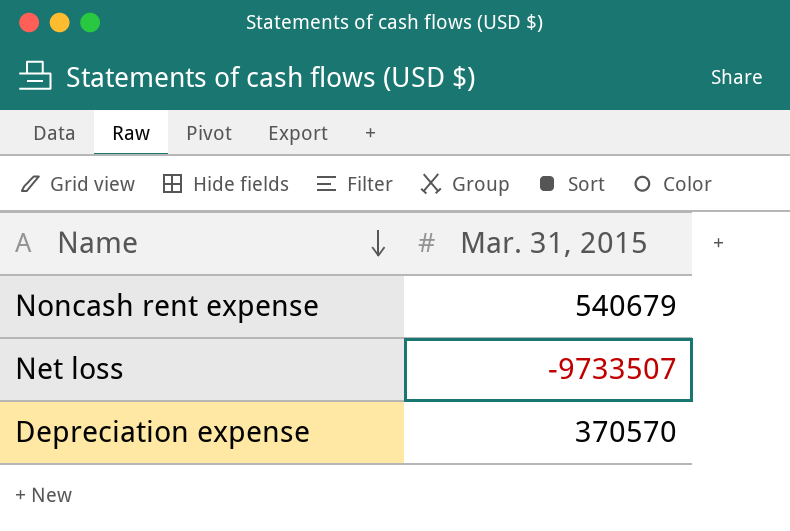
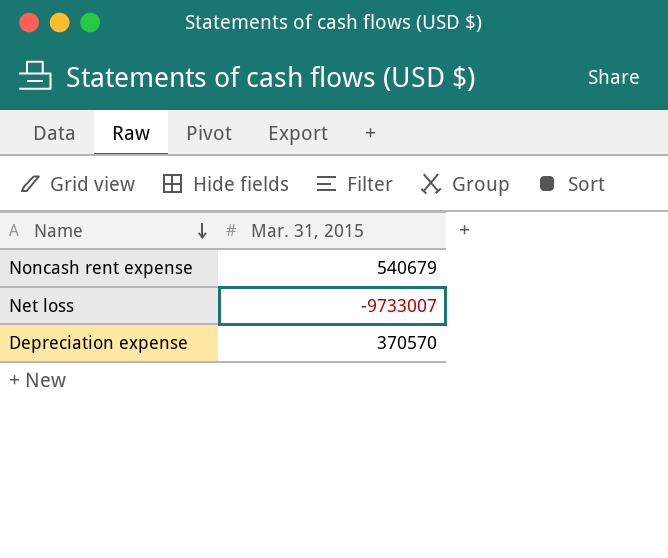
Net loss | Mar. 31, 2015: -9733507 -> -9733007

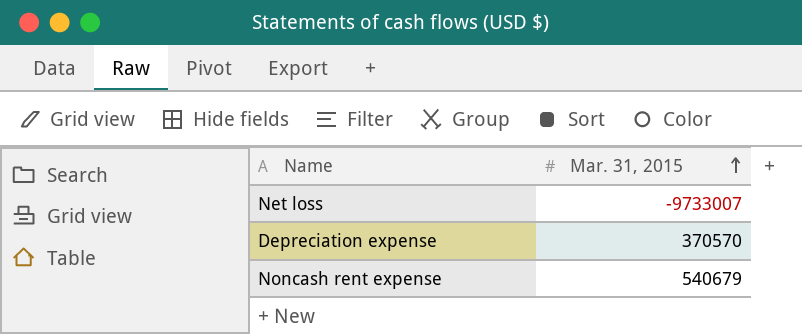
row order: Name descending -> Mar. 31, 2015 ascending

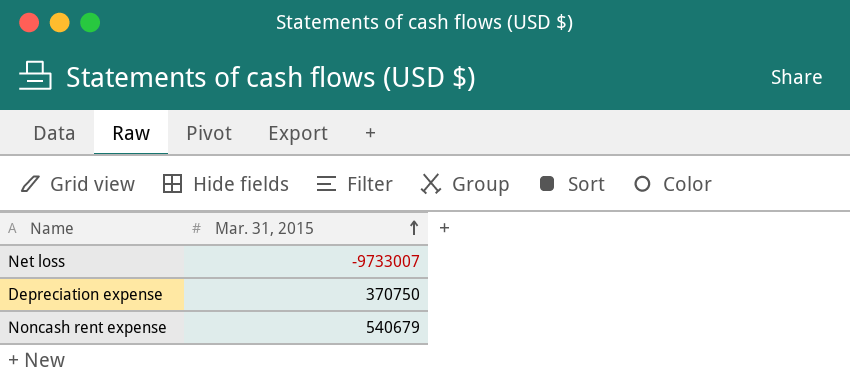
Depreciation expense | Mar. 31, 2015: 370570 -> 370750

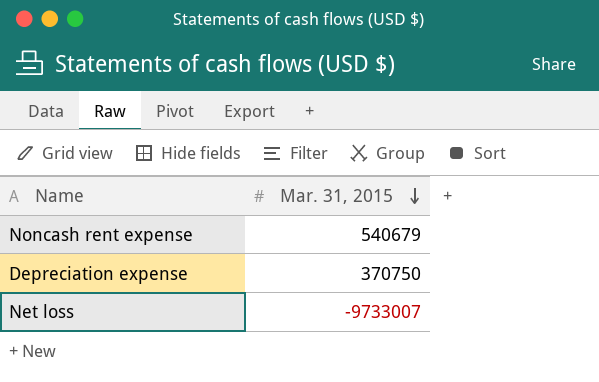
row order: Mar. 31, 2015 ascending -> Mar. 31, 2015 descending

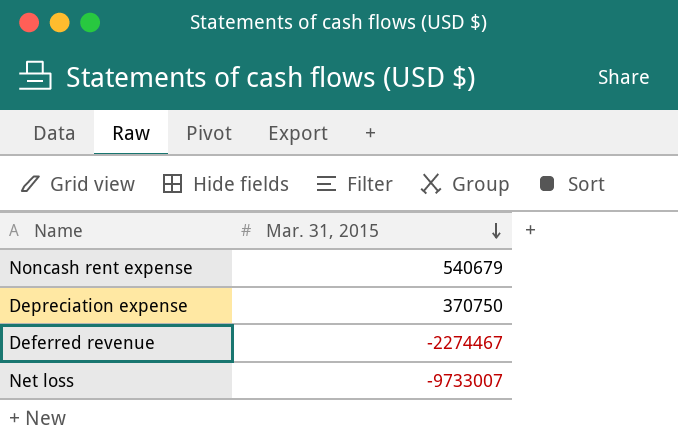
row Deferred revenue: none -> -2274467

